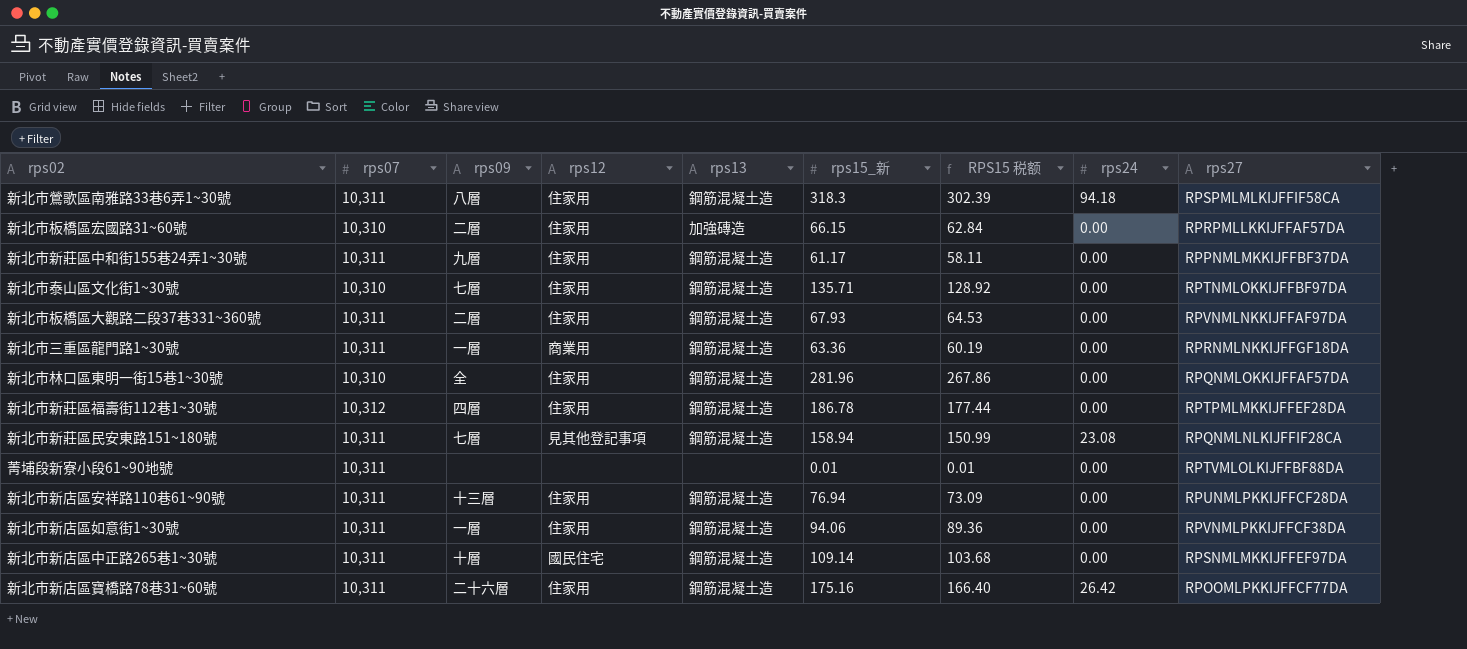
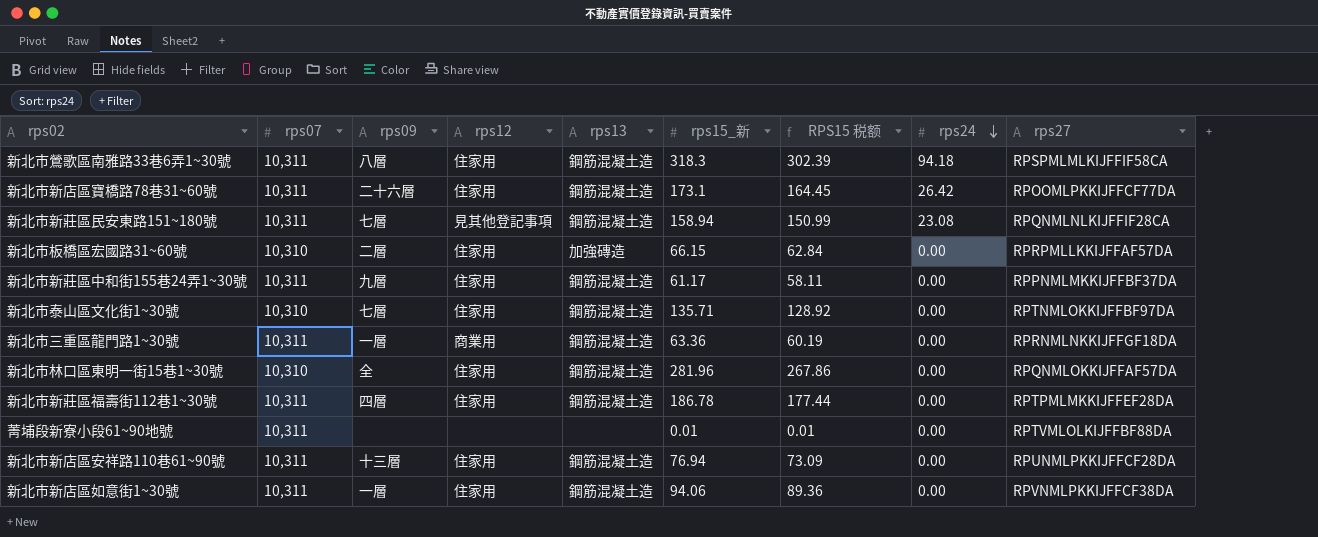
row order: none -> rps24 descending
row 新北市板橋區大觀路二段37巷331~360號: 10,311 | 二層 | 住家用 | 鋼筋混凝土造 | 67.93 | 64.53 | 0.00 | RPVNMLNKKIJFFAF97DA -> none
row 新北市新店區中正路265巷1~30號: 10,311 | 十層 | 國民住宅 | 鋼筋混凝土造 | 109.14 | 103.68 | 0.00 | RPSNMLMKKIJFFEF97DA -> none
新北市新店區寶橋路78巷31~60號 | rps15_新: 175.16 -> 173.1
新北市新店區寶橋路78巷31~60號 | RPS15 税额: 166.40 -> 164.45
新北市新莊區福壽街112巷1~30號 | rps07: 10,312 -> 10,311

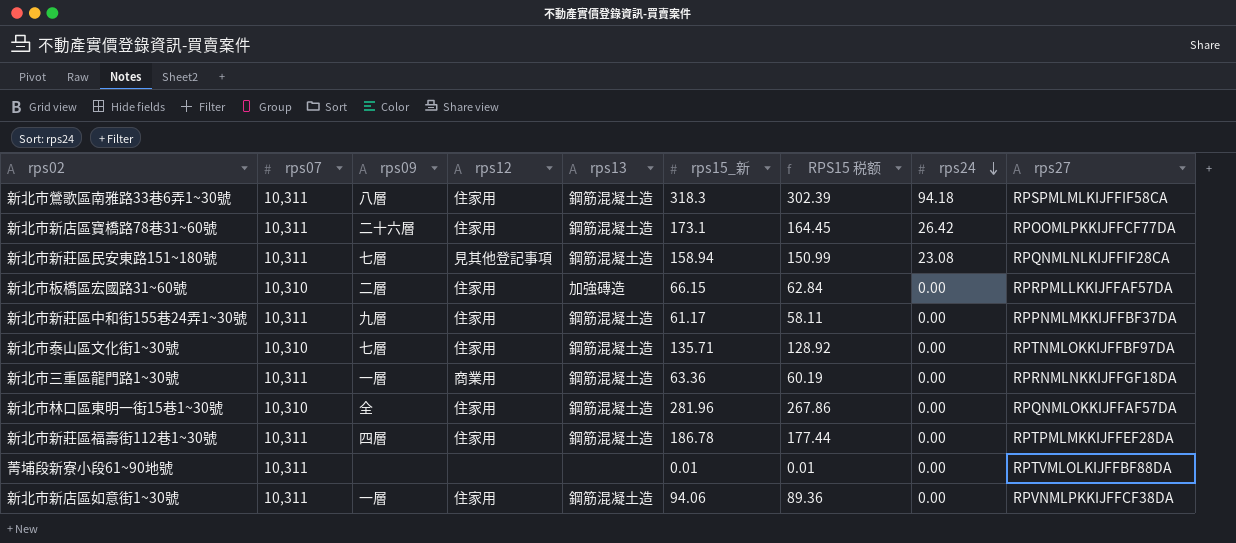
row 新北市新店區安祥路110巷61~90號: 10,311 | 十三層 | 住家用 | 鋼筋混凝土造 | 76.94 | 73.09 | 0.00 | RPUNMLPKKIJFFCF28DA -> none

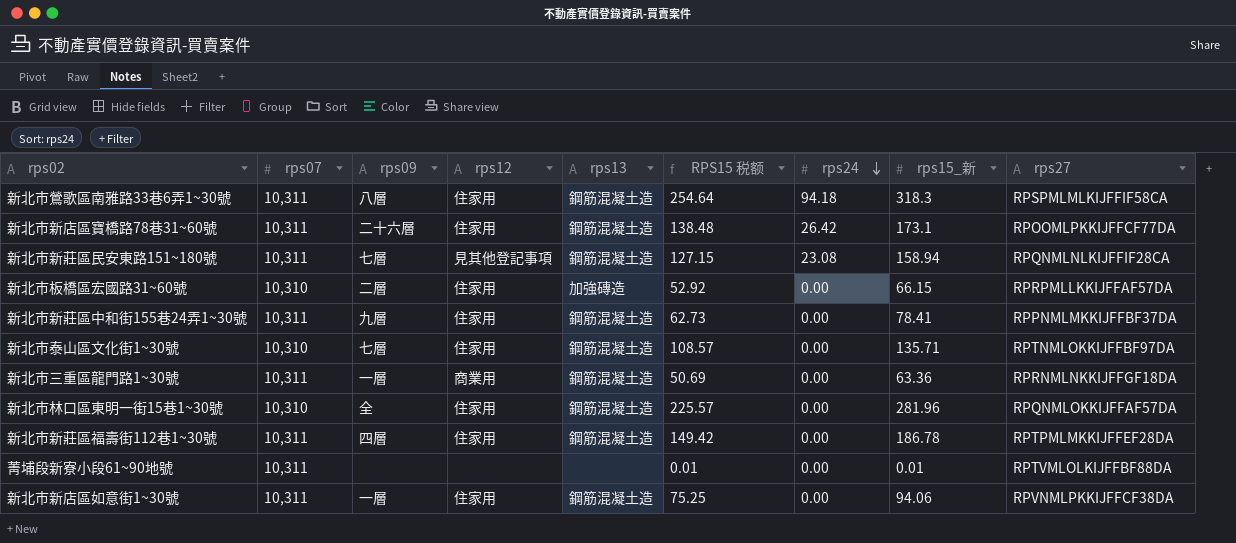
column RPS15 税额 | formula: [rps15_新] * 0.95 -> [rps15_新] * 0.8
column rps15_新 | position: 6 -> 8
新北市新莊區中和街155巷24弄1~30號 | rps15_新: 61.17 -> 78.41

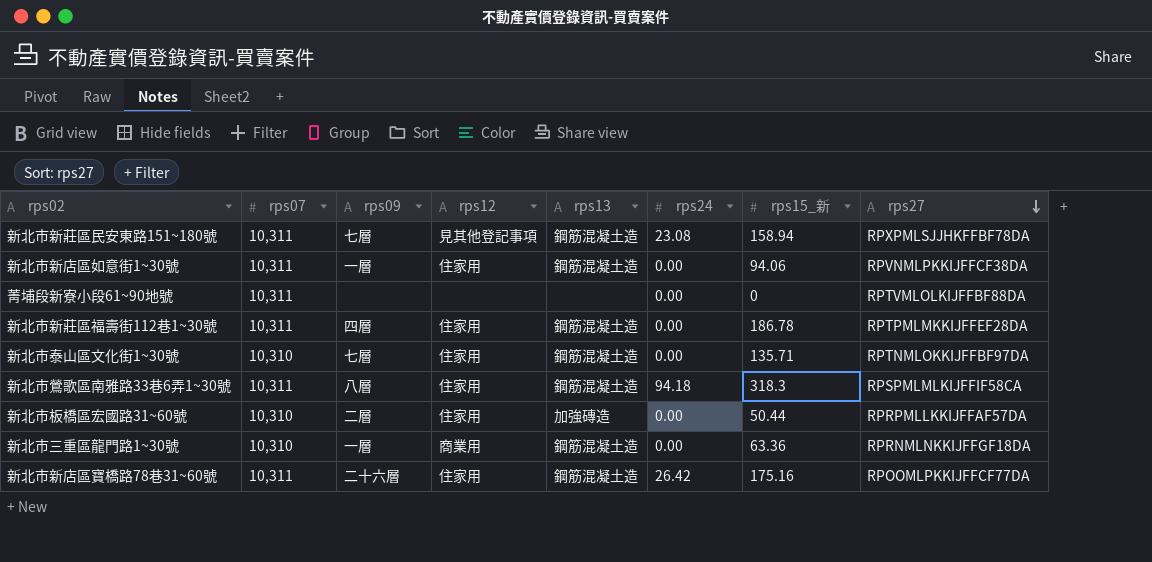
row order: rps24 descending -> rps27 descending
column RPS15 税额 | formula: [rps15_新] * 0.8 -> none
row 新北市新莊區中和街155巷24弄1~30號: 10,311 | 九層 | 住家用 | 鋼筋混凝土造 | 62.73 | 0.00 | 78.41 | RPPNMLMKKIJFFBF37DA -> none
row 新北市林口區東明一街15巷1~30號: 10,310 | 全 | 住家用 | 鋼筋混凝土造 | 225.57 | 0.00 | 281.96 | RPQNMLOKKIJFFAF57DA -> none
新北市新莊區民安東路151~180號 | rps27: RPQNMLNLKIJFFIF28CA -> RPXPMLSJJHKFFBF78DA
菁埔段新寮小段61~90地號 | rps15_新: 0.01 -> 0
新北市板橋區宏國路31~60號 | rps15_新: 66.15 -> 50.44
新北市三重區龍門路1~30號 | rps07: 10,311 -> 10,310
新北市新店區寶橋路78巷31~60號 | rps15_新: 173.1 -> 175.16

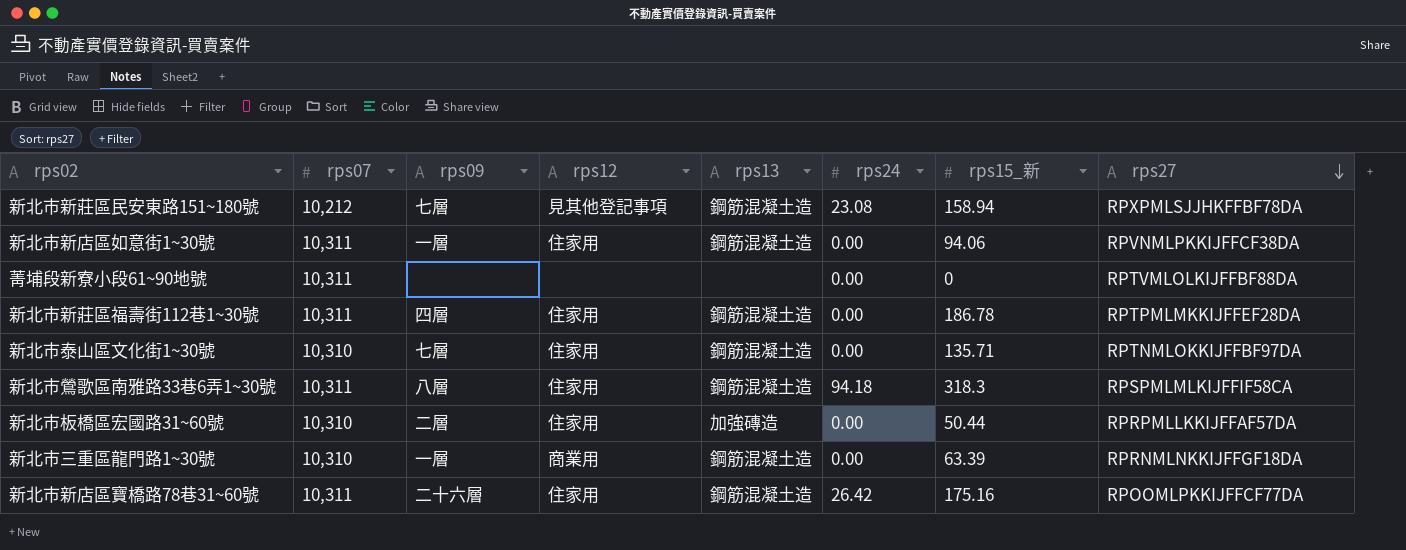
新北市新莊區民安東路151~180號 | rps07: 10,311 -> 10,212
新北市三重區龍門路1~30號 | rps15_新: 63.36 -> 63.39

